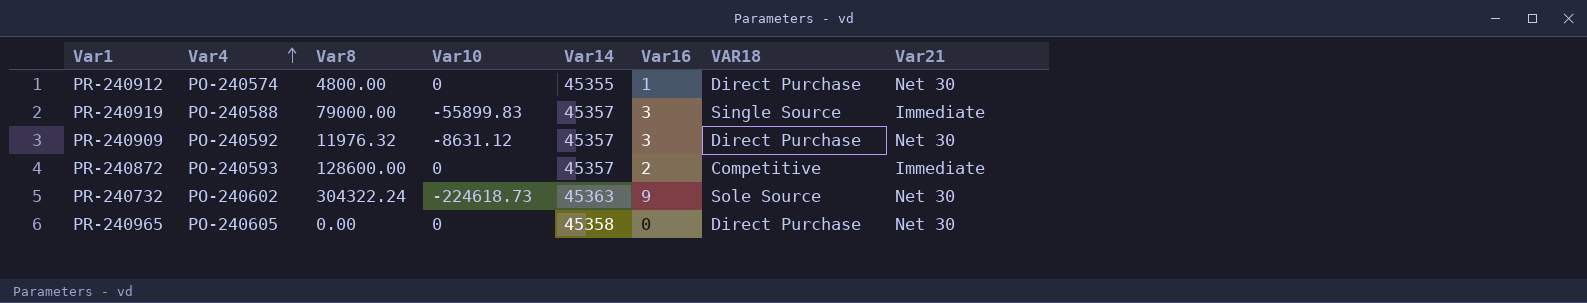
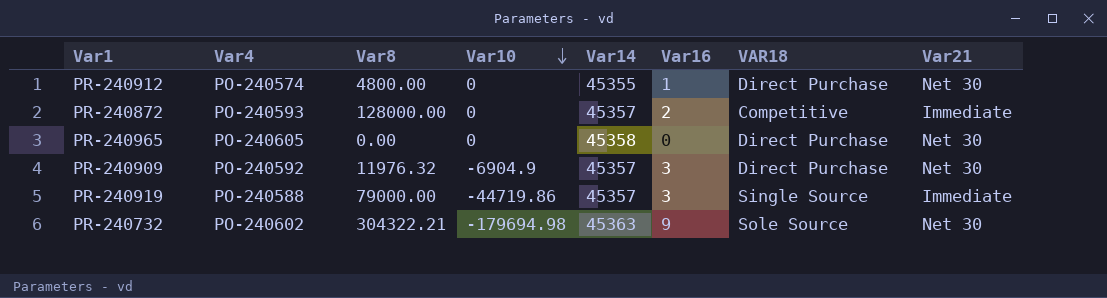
row order: Var4 ascending -> Var10 descending
PR-240872 | Var8: 128600.00 -> 128000.00
PR-240909 | Var10: -8631.12 -> -6904.9
PR-240919 | Var10: -55899.83 -> -44719.86
PR-240732 | Var8: 304322.24 -> 304322.21
PR-240732 | Var10: -224618.73 -> -179694.98

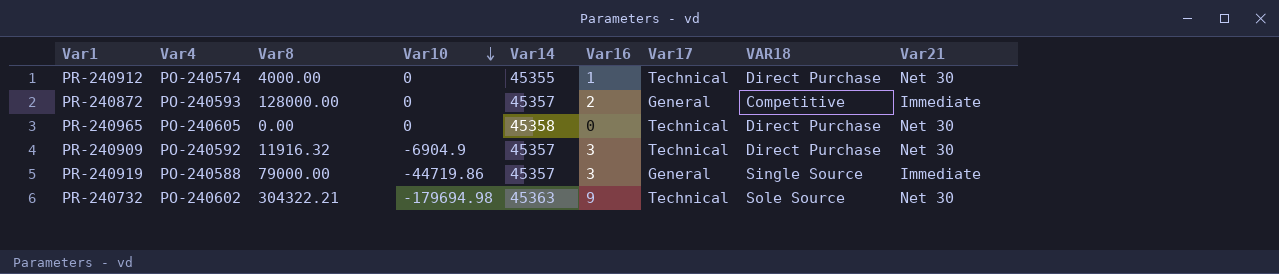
column Var17 | position: none -> 7
PR-240912 | Var8: 4800.00 -> 4000.00
PR-240909 | Var8: 11976.32 -> 11916.32

